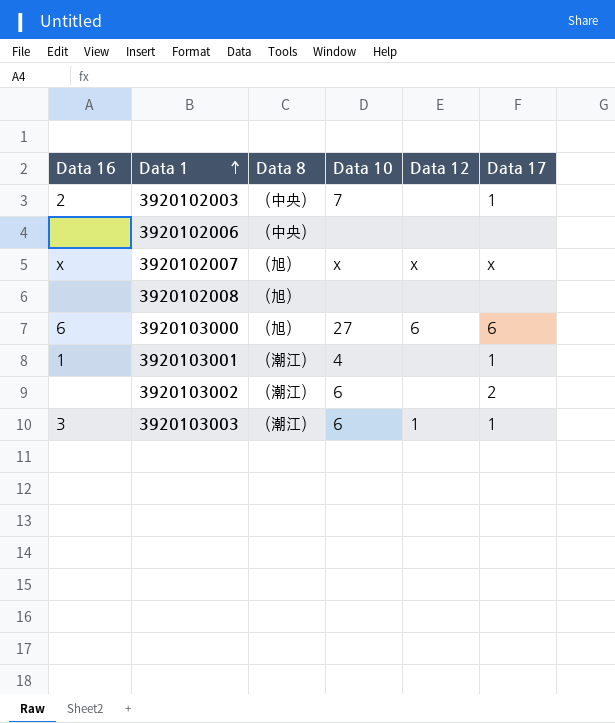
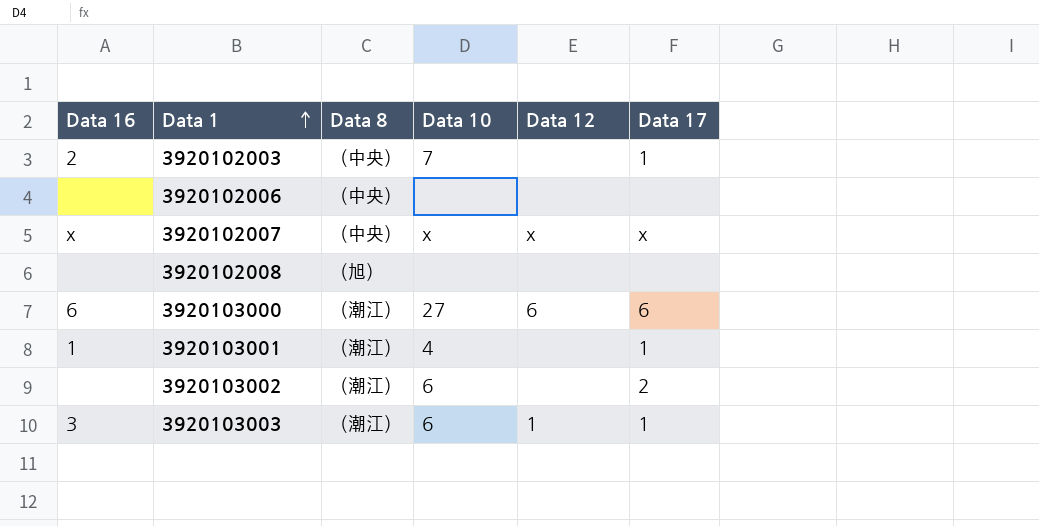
3920102007 | Data 8: （旭） -> （中央）
3920103000 | Data 8: （旭） -> （潮江）

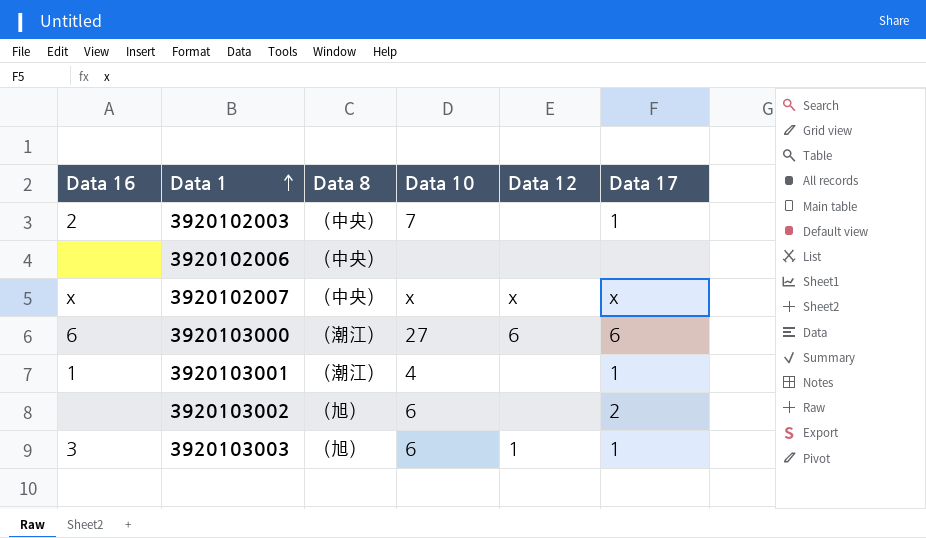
row 3920102008: none | （旭） | none | none | none -> none
3920103002 | Data 8: （潮江） -> （旭）
3920103003 | Data 8: （潮江） -> （旭）

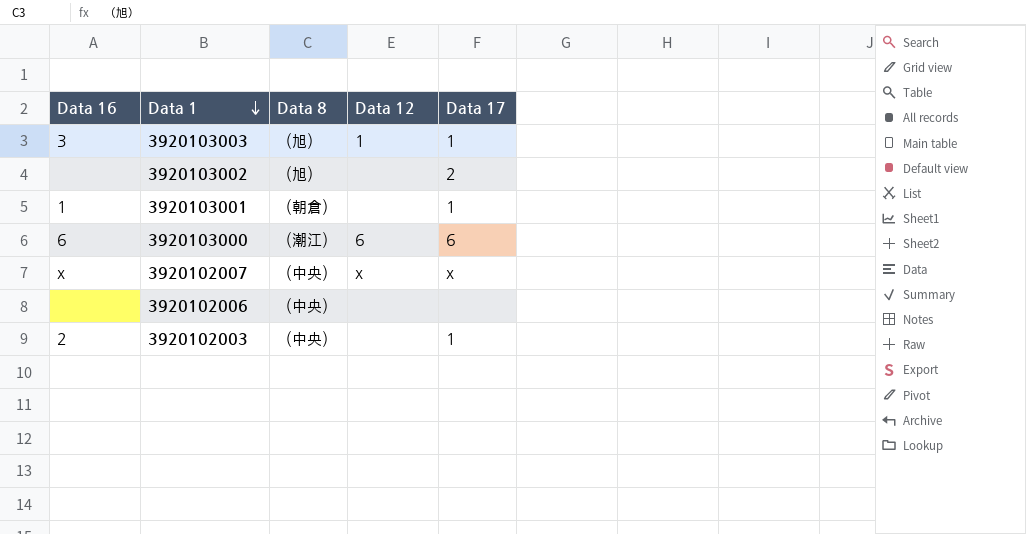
row order: Data 1 ascending -> Data 1 descending
column Data 10 | position: 4 -> none
3920103001 | Data 8: （潮江） -> （朝倉）

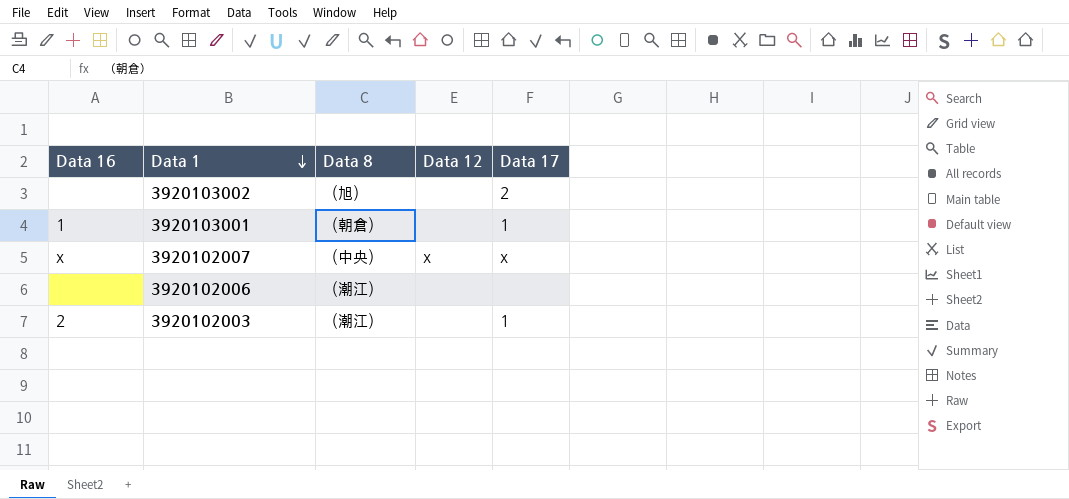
row 3920103003: 3 | （旭） | 1 | 1 -> none
row 3920103000: 6 | （潮江） | 6 | 6 -> none
3920102006 | Data 8: （中央） -> （潮江）
3920102003 | Data 8: （中央） -> （潮江）

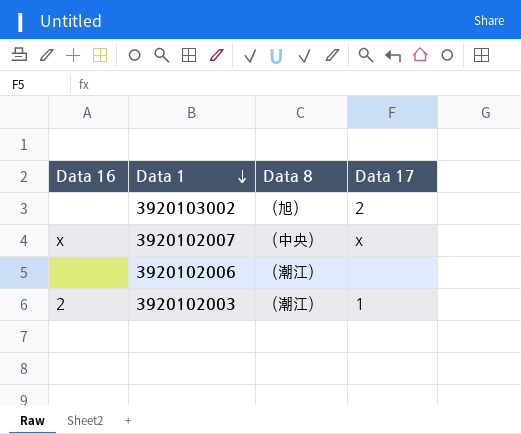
column Data 12 | position: 4 -> none
row 3920103001: 1 | （朝倉） | none | 1 -> none

